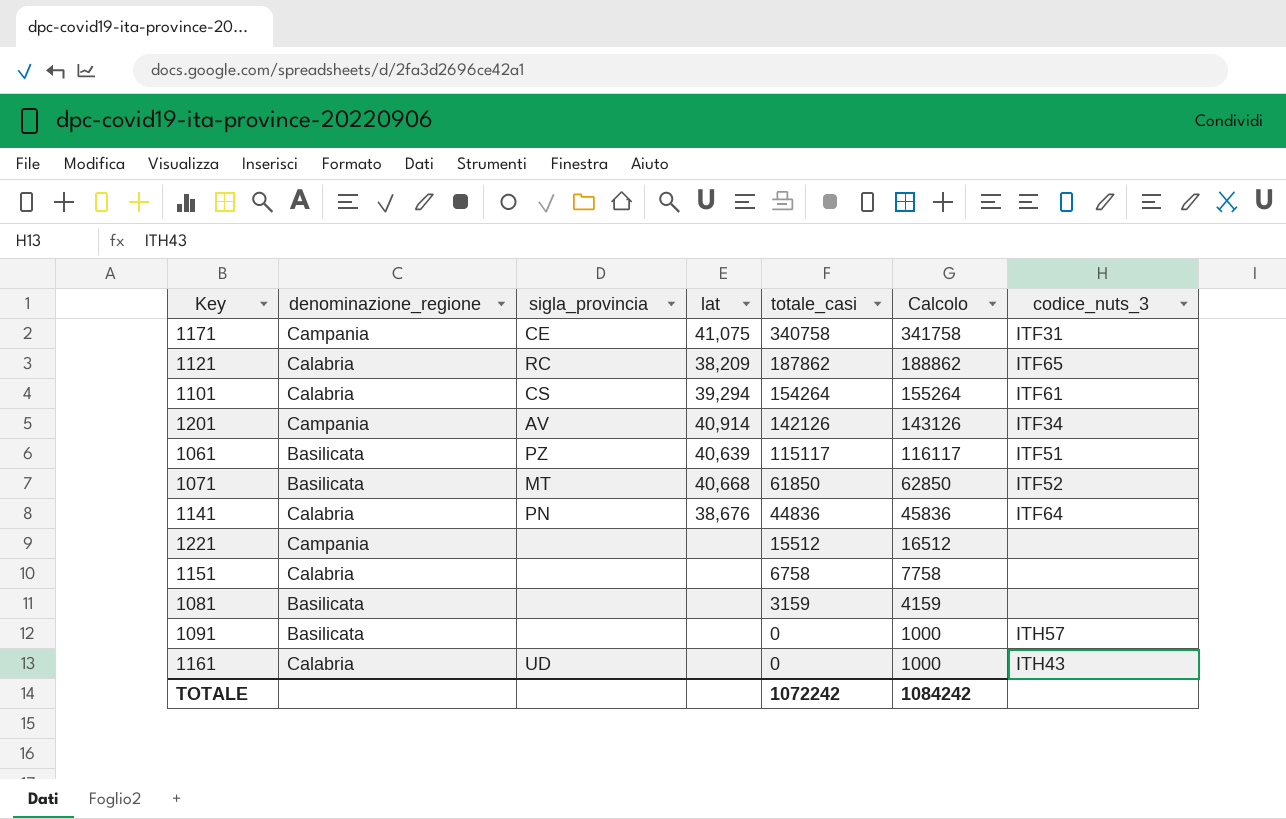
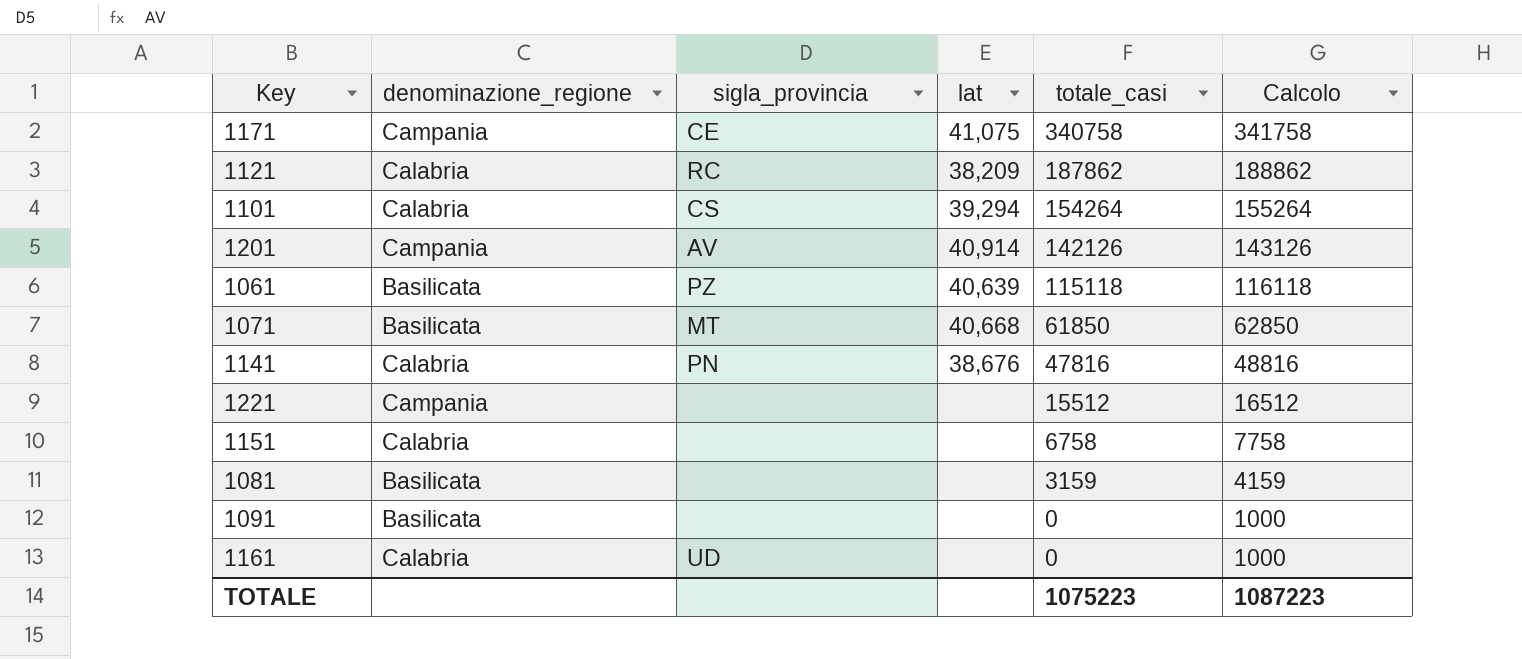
column codice_nuts_3 | position: 7 -> none
1061 | totale_casi: 115117 -> 115118
1061 | Calcolo: 116117 -> 116118
1141 | totale_casi: 44836 -> 47816
1141 | Calcolo: 45836 -> 48816
TOTALE | totale_casi: 1072242 -> 1075223
TOTALE | Calcolo: 1084242 -> 1087223

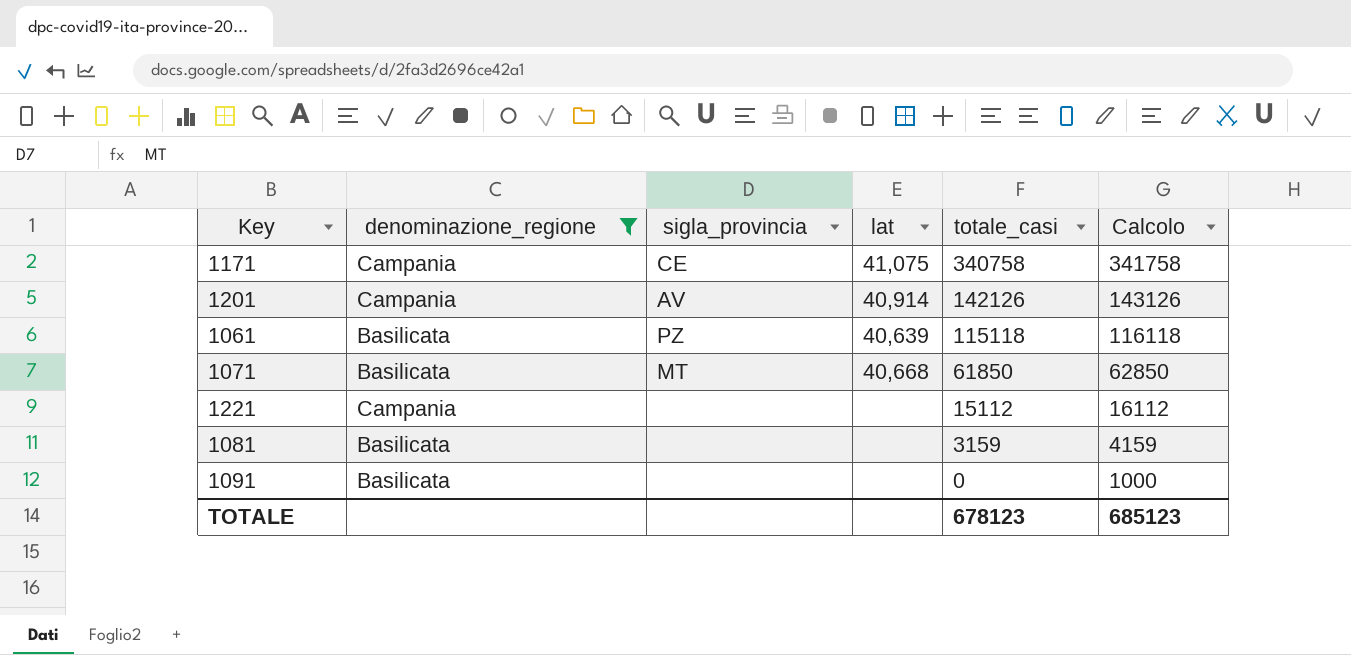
filter: none -> denominazione_regione != Calabria
1221 | totale_casi: 15512 -> 15112
1221 | Calcolo: 16512 -> 16112
TOTALE | totale_casi: 1075223 -> 678123
TOTALE | Calcolo: 1087223 -> 685123

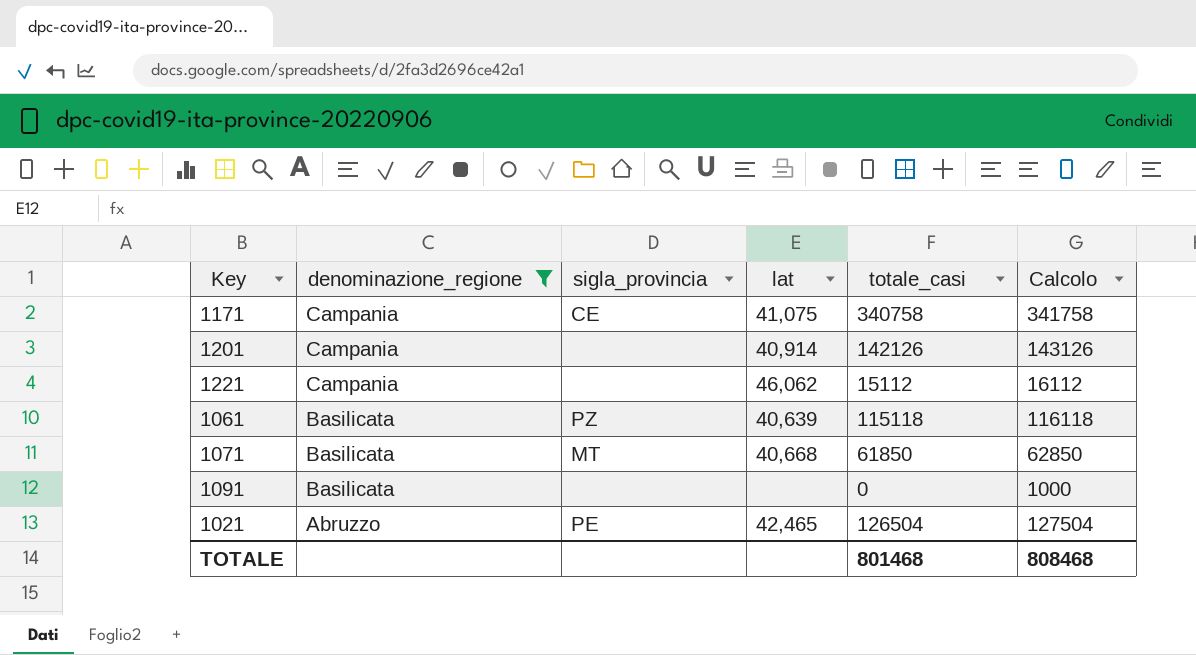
row order: totale_casi descending -> denominazione_regione descending
row 1081: Basilicata | none | none | 3159 | 4159 -> none
1201 | sigla_provincia: AV -> none
1221 | lat: none -> 46,062
row 1021: none -> Abruzzo | PE | 42,465 | 126504 | 127504
TOTALE | totale_casi: 678123 -> 801468
TOTALE | Calcolo: 685123 -> 808468

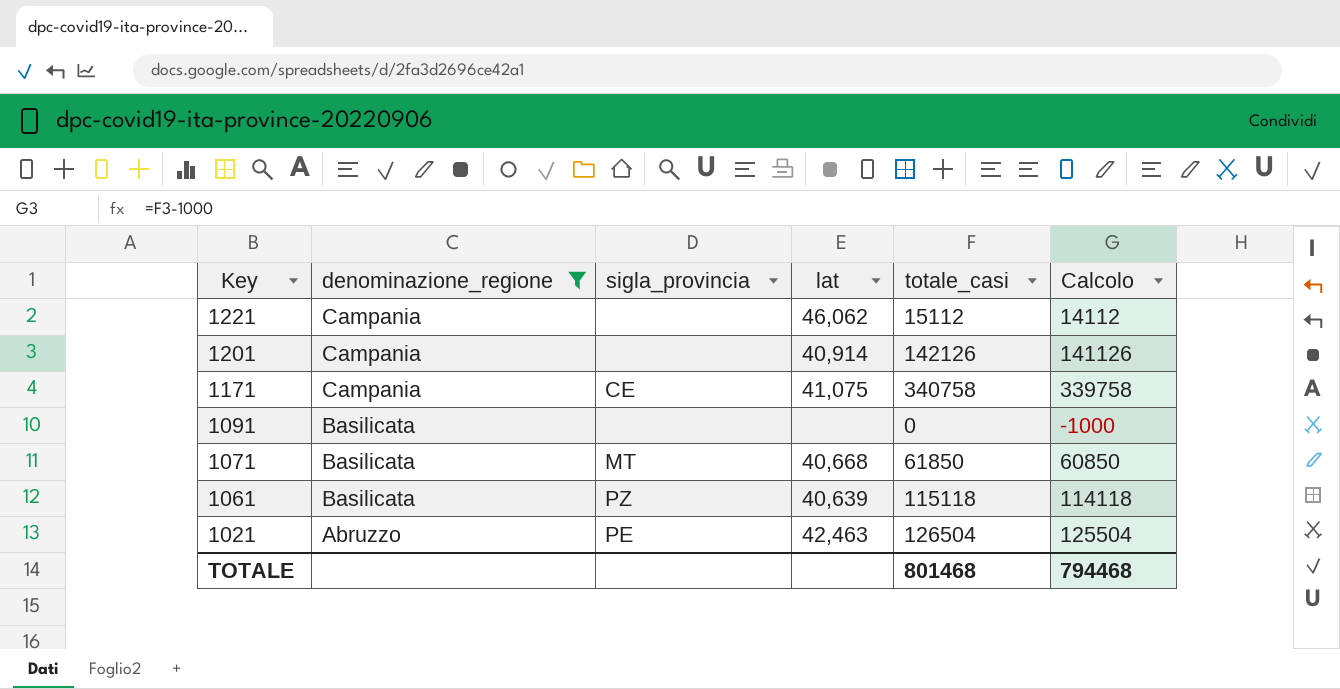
row order: denominazione_regione descending -> Key descending
column Calcolo | formula: [totale_casi] + 1000 -> [totale_casi] - 1000
1021 | lat: 42,465 -> 42,463
TOTALE | Calcolo: 808468 -> 794468

